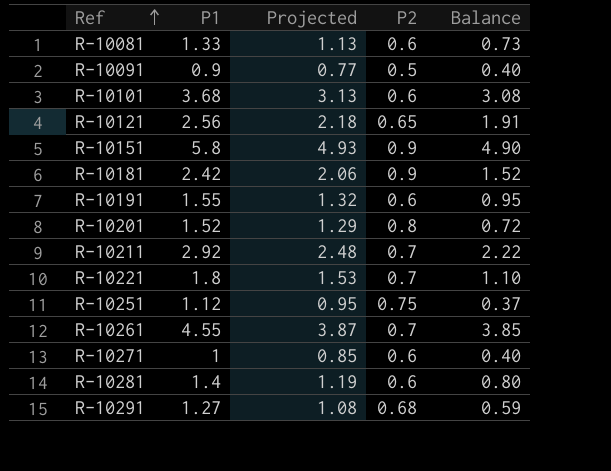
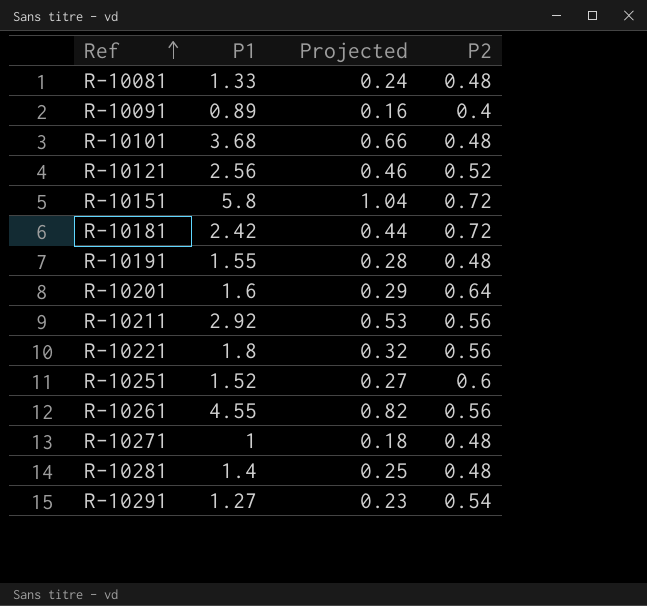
column Balance | formula: [P1] - [P2] -> none
column Projected | formula: [P1] * 0.85 -> [P1] * 0.18
R-10081 | P2: 0.6 -> 0.48
R-10091 | P1: 0.9 -> 0.89
R-10091 | P2: 0.5 -> 0.4
R-10101 | P2: 0.6 -> 0.48
R-10121 | P2: 0.65 -> 0.52
R-10151 | P2: 0.9 -> 0.72
R-10181 | P2: 0.9 -> 0.72
R-10191 | P2: 0.6 -> 0.48
R-10201 | P1: 1.52 -> 1.6
R-10201 | P2: 0.8 -> 0.64
R-10211 | P2: 0.7 -> 0.56
R-10221 | P2: 0.7 -> 0.56
R-10251 | P1: 1.12 -> 1.52
R-10251 | P2: 0.75 -> 0.6
R-10261 | P2: 0.7 -> 0.56
R-10271 | P2: 0.6 -> 0.48
R-10281 | P2: 0.6 -> 0.48
R-10291 | P2: 0.68 -> 0.54

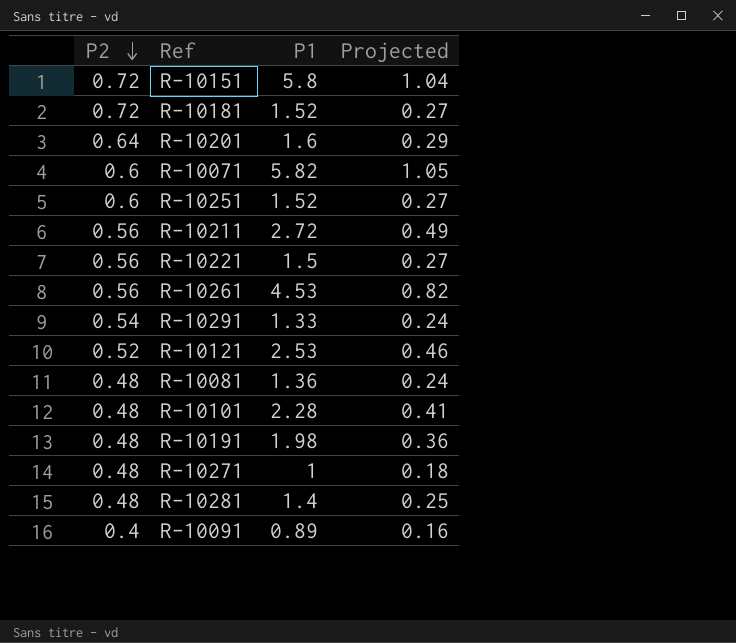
row order: Ref ascending -> P2 descending
column P2 | position: 4 -> 1
R-10181 | P1: 2.42 -> 1.52
R-10181 | Projected: 0.44 -> 0.27
row R-10071: none -> 0.6 | 5.82 | 1.05
R-10211 | P1: 2.92 -> 2.72
R-10211 | Projected: 0.53 -> 0.49
R-10221 | P1: 1.8 -> 1.5
R-10221 | Projected: 0.32 -> 0.27
R-10261 | P1: 4.55 -> 4.53
R-10291 | P1: 1.27 -> 1.33
R-10291 | Projected: 0.23 -> 0.24
R-10121 | P1: 2.56 -> 2.53
R-10081 | P1: 1.33 -> 1.36
R-10101 | P1: 3.68 -> 2.28
R-10101 | Projected: 0.66 -> 0.41
R-10191 | P1: 1.55 -> 1.98
R-10191 | Projected: 0.28 -> 0.36

